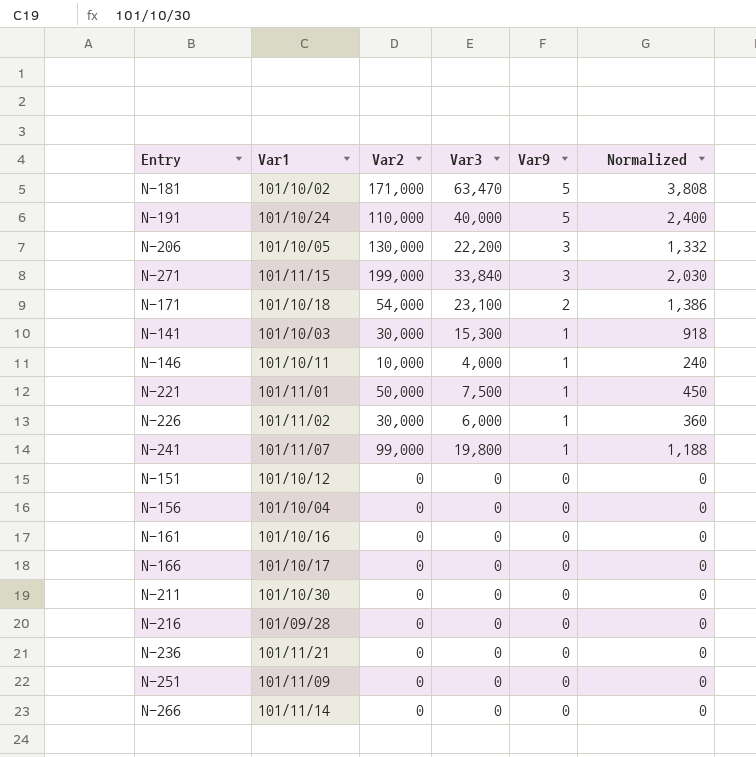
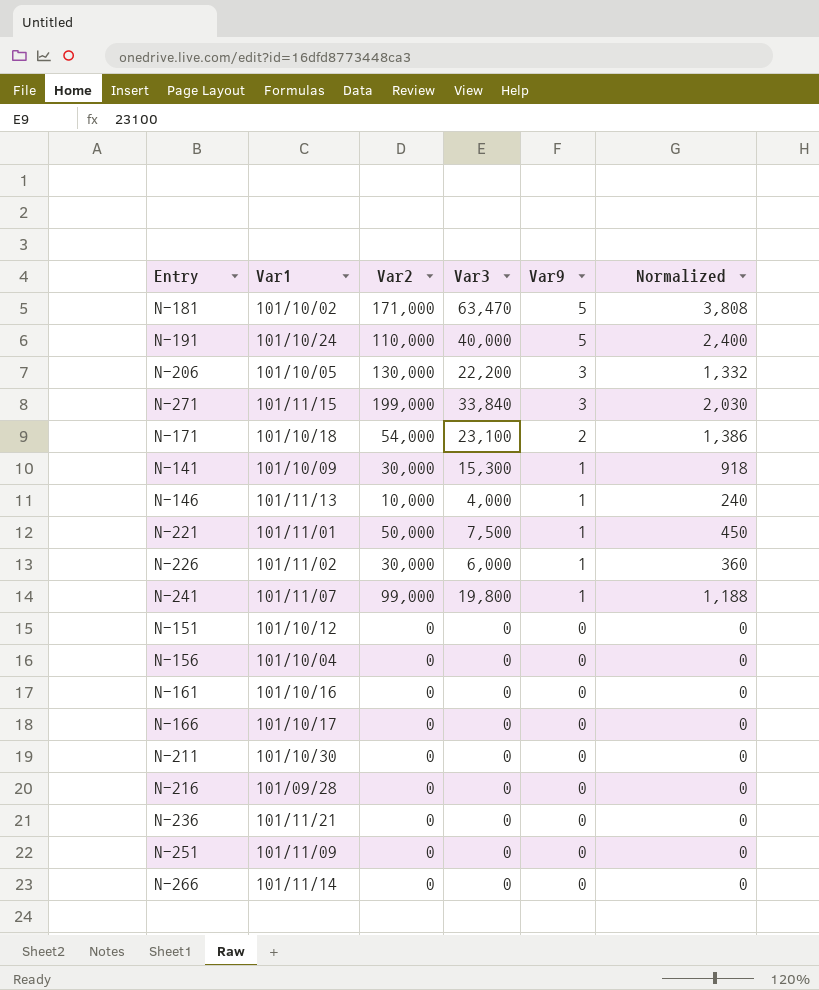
N-141 | Var1: 101/10/03 -> 101/10/09
N-146 | Var1: 101/10/11 -> 101/11/13

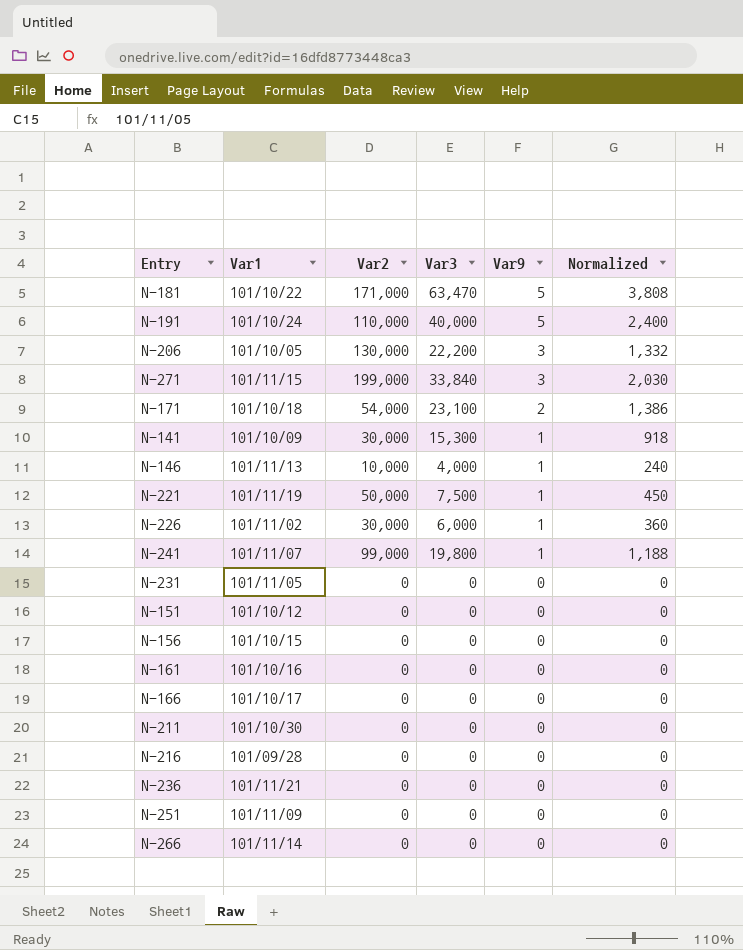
N-181 | Var1: 101/10/02 -> 101/10/22
N-221 | Var1: 101/11/01 -> 101/11/19
row N-231: none -> 101/11/05 | 0 | 0 | 0 | 0
N-156 | Var1: 101/10/04 -> 101/10/15

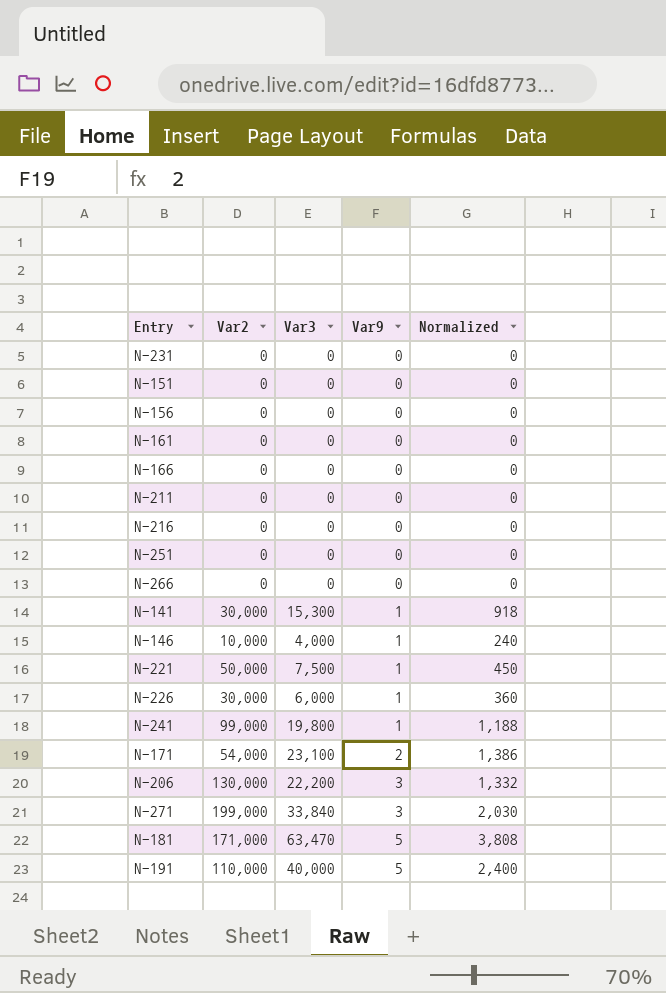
row order: Var9 descending -> Var9 ascending
column Var1 | position: 2 -> none
row N-236: 101/11/21 | 0 | 0 | 0 | 0 -> none

